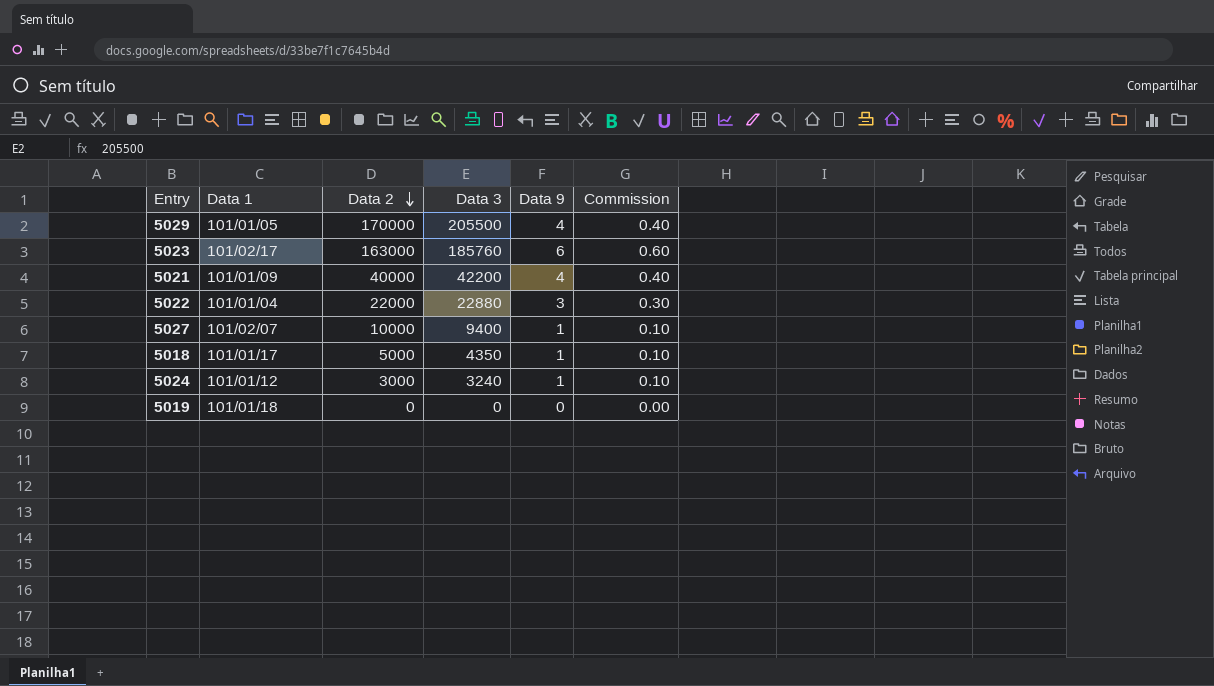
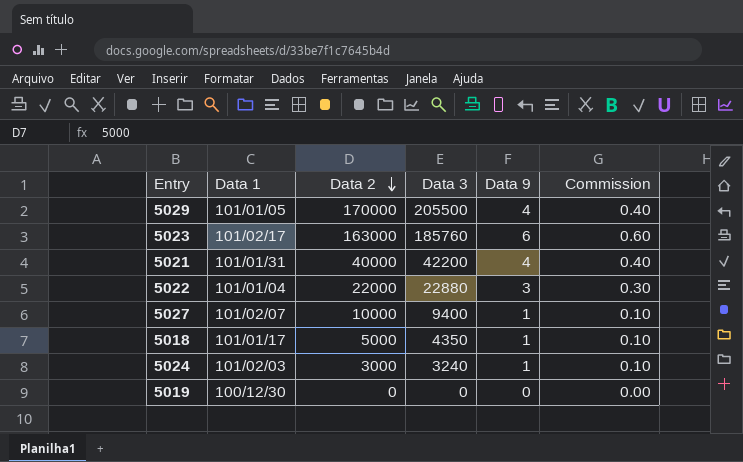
5021 | Data 1: 101/01/09 -> 101/01/31
5024 | Data 1: 101/01/12 -> 101/02/03
5019 | Data 1: 101/01/18 -> 100/12/30

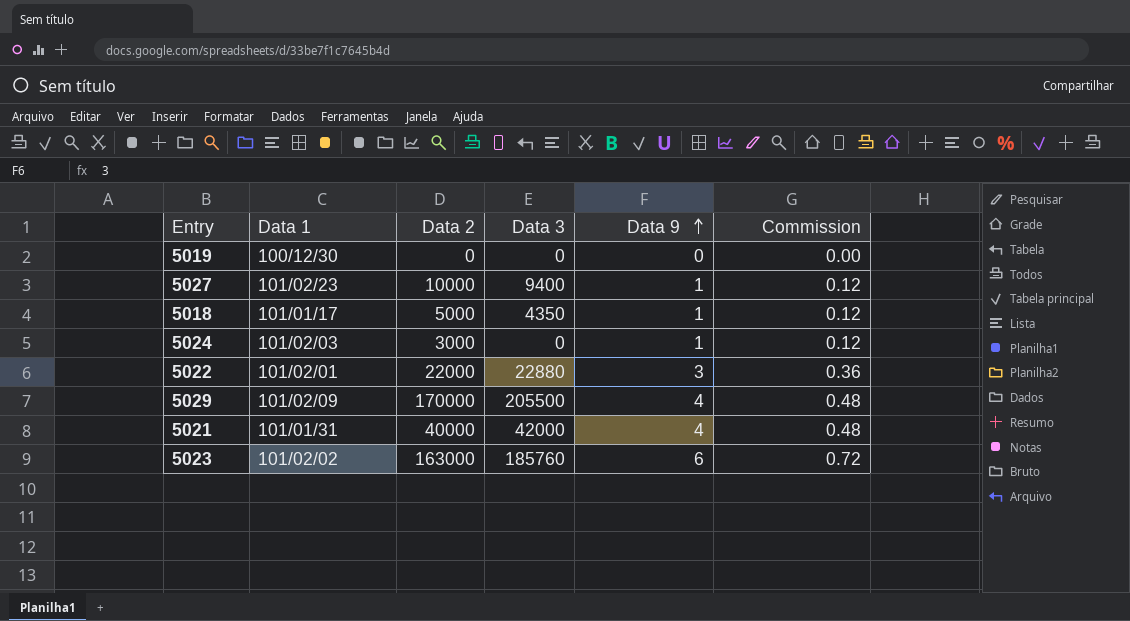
row order: Data 2 descending -> Data 9 ascending
column Commission | formula: [Data 9] * 0.1 -> [Data 9] * 0.12
5027 | Data 1: 101/02/07 -> 101/02/23
5024 | Data 3: 3240 -> 0
5022 | Data 1: 101/01/04 -> 101/02/01
5029 | Data 1: 101/01/05 -> 101/02/09
5021 | Data 3: 42200 -> 42000
5023 | Data 1: 101/02/17 -> 101/02/02

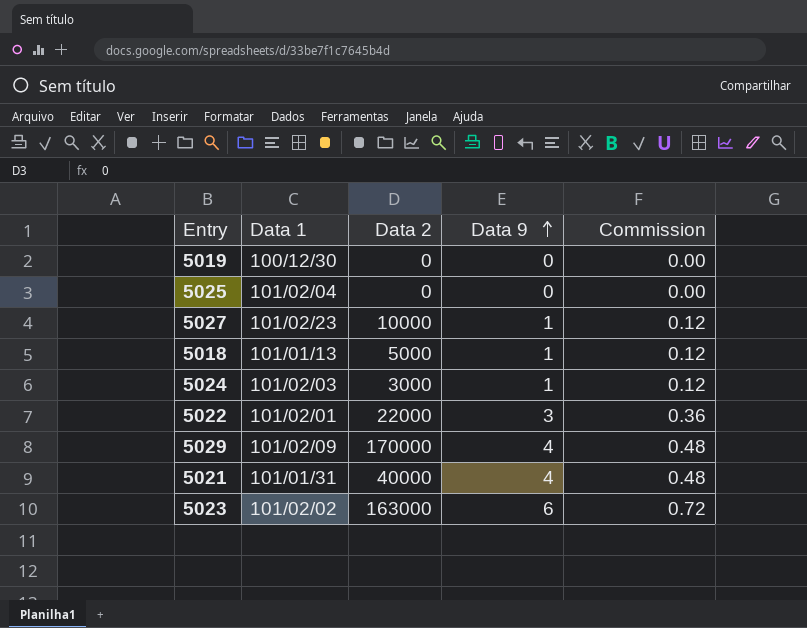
column Data 3 | position: 4 -> none
row 5025: none -> 101/02/04 | 0 | 0 | 0.00
5018 | Data 1: 101/01/17 -> 101/01/13

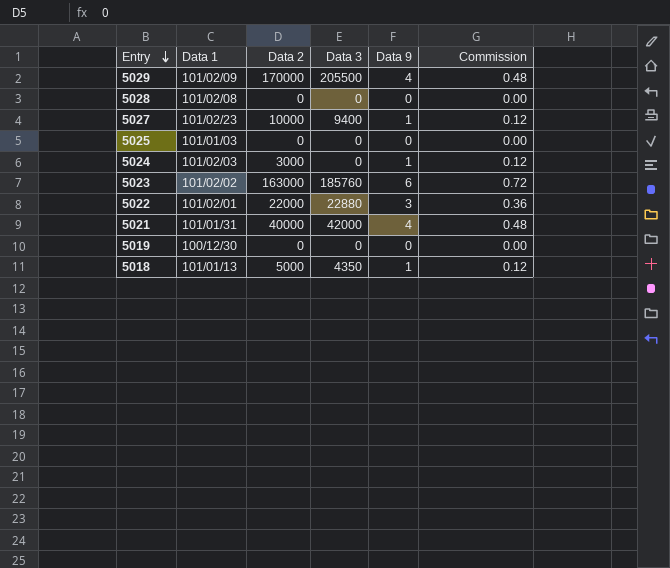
row order: Data 9 ascending -> Entry descending
column Data 3 | position: none -> 4
row 5028: none -> 101/02/08 | 0 | 0 | 0 | 0.00
5025 | Data 1: 101/02/04 -> 101/01/03

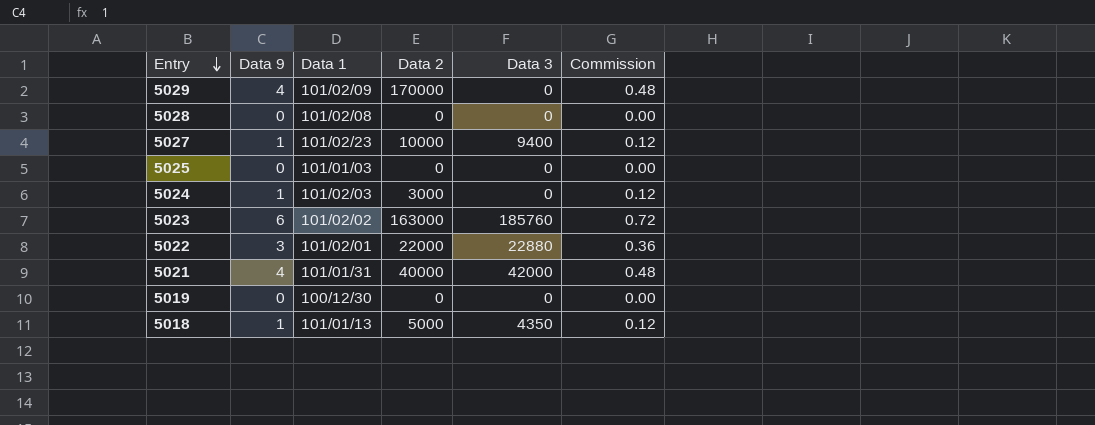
column Data 9 | position: 5 -> 2
5029 | Data 3: 205500 -> 0

